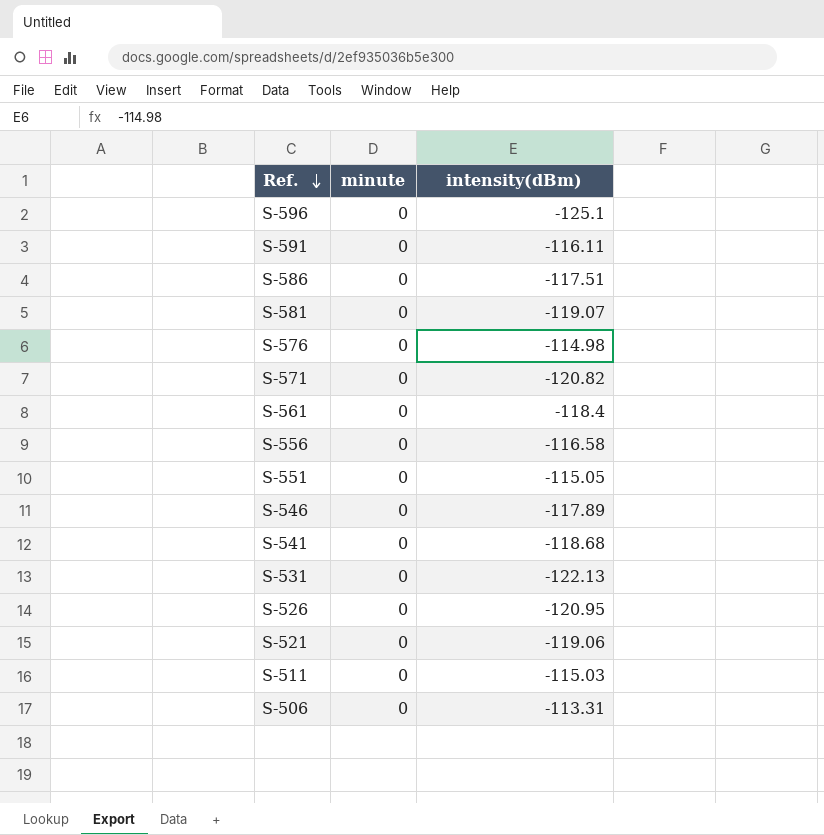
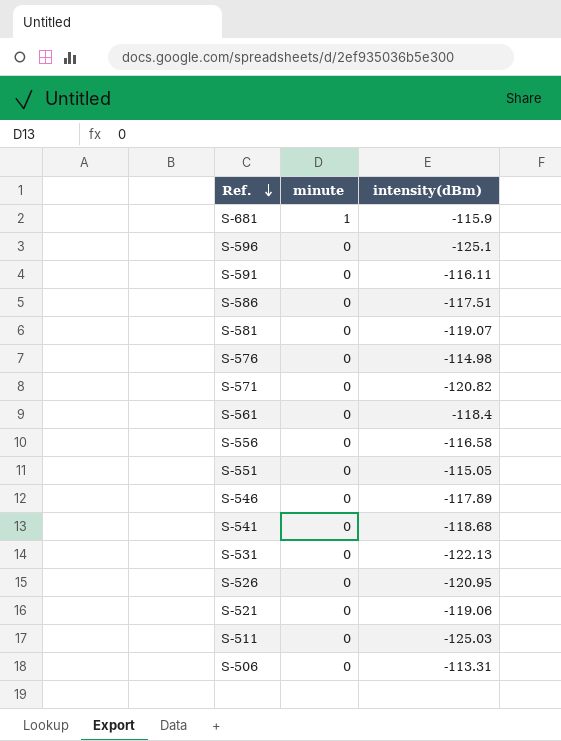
row S-681: none -> 1 | -115.9
S-511 | intensity(dBm): -115.03 -> -125.03

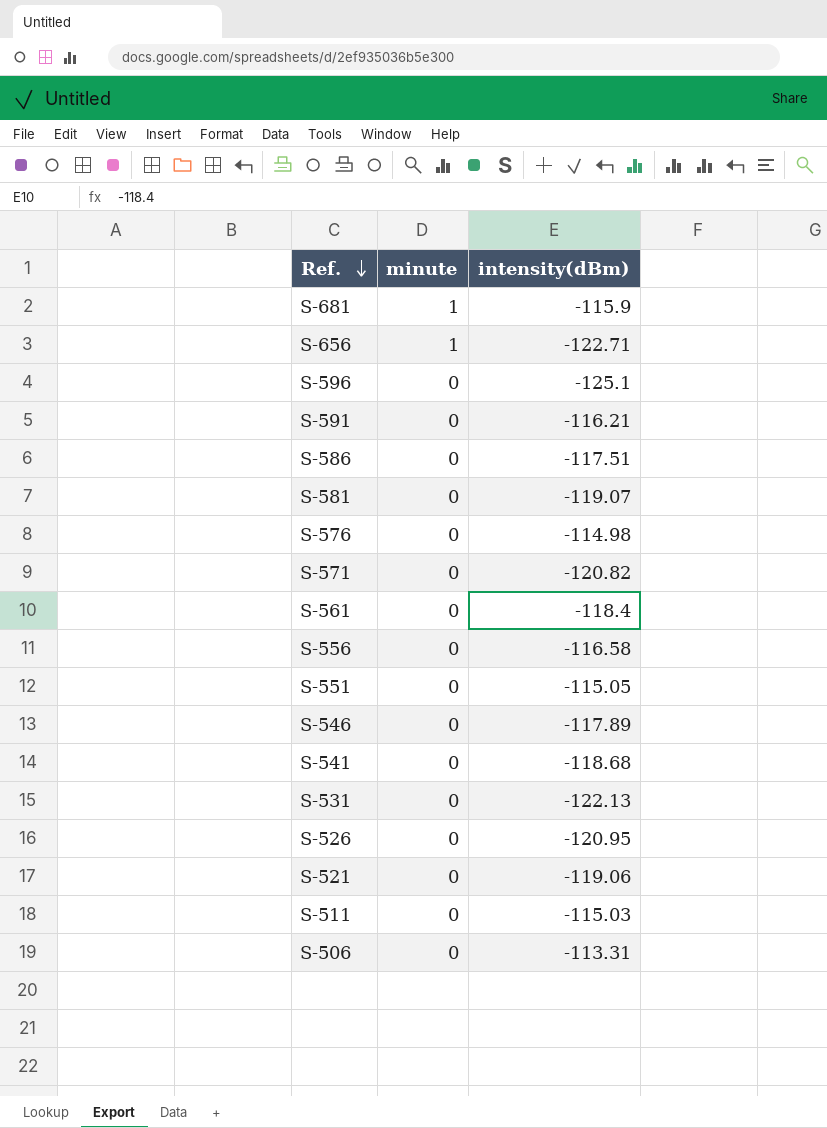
row S-656: none -> 1 | -122.71
S-591 | intensity(dBm): -116.11 -> -116.21
S-511 | intensity(dBm): -125.03 -> -115.03

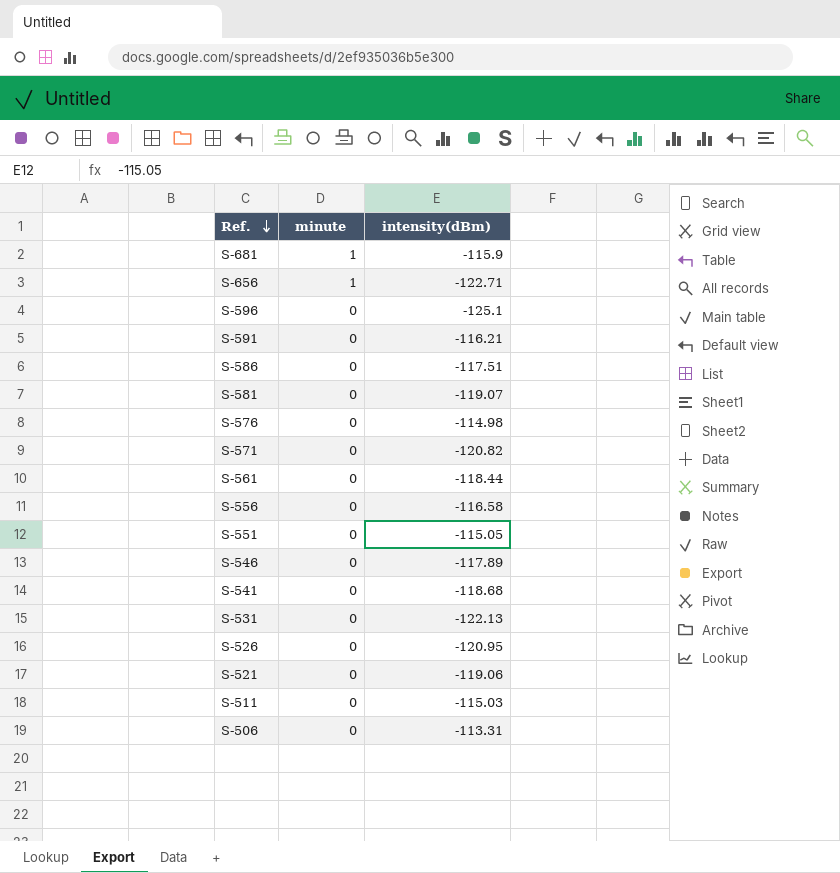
S-561 | intensity(dBm): -118.4 -> -118.44

